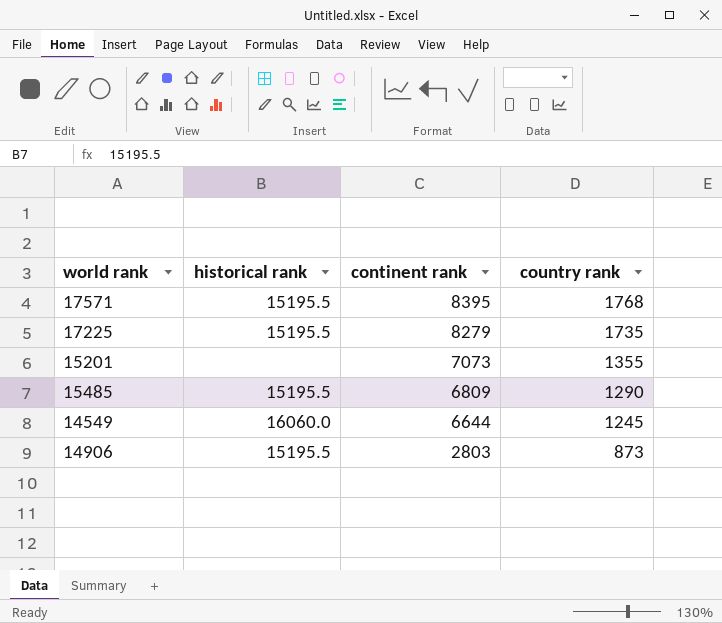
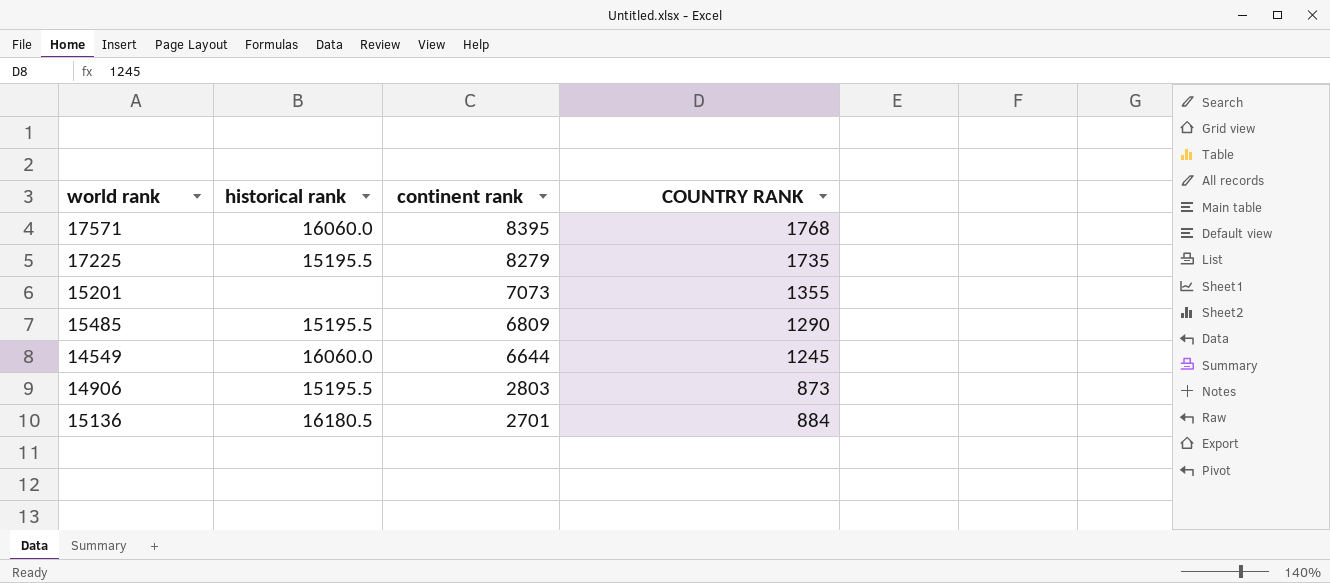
column name: country rank -> COUNTRY RANK
17571 | historical rank: 15195.5 -> 16060.0
row 15136: none -> 16180.5 | 2701 | 884

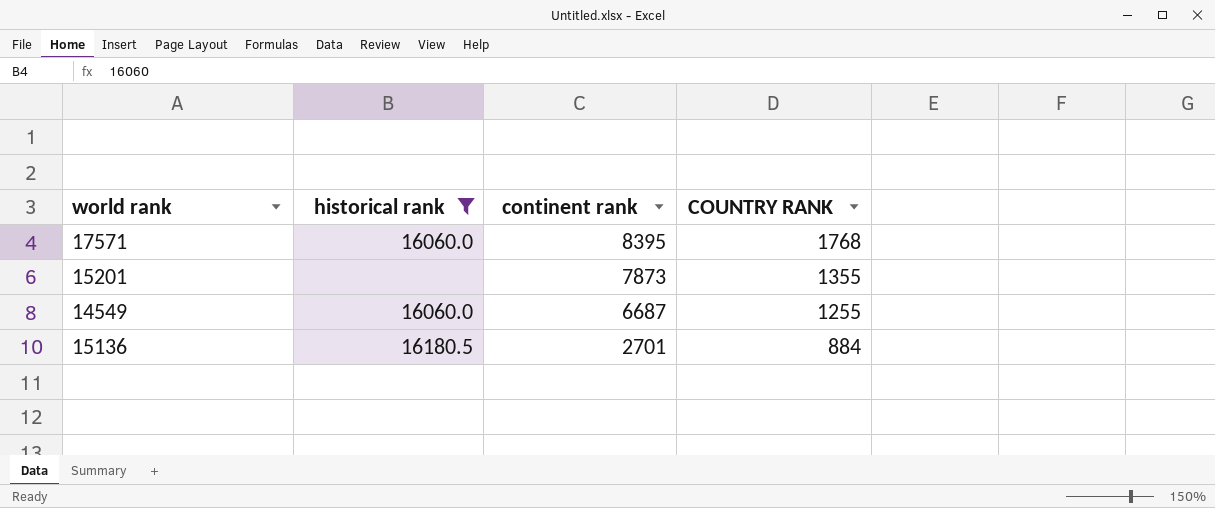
filter: none -> historical rank != 15195.5
15201 | continent rank: 7073 -> 7873
14549 | continent rank: 6644 -> 6687
14549 | COUNTRY RANK: 1245 -> 1255

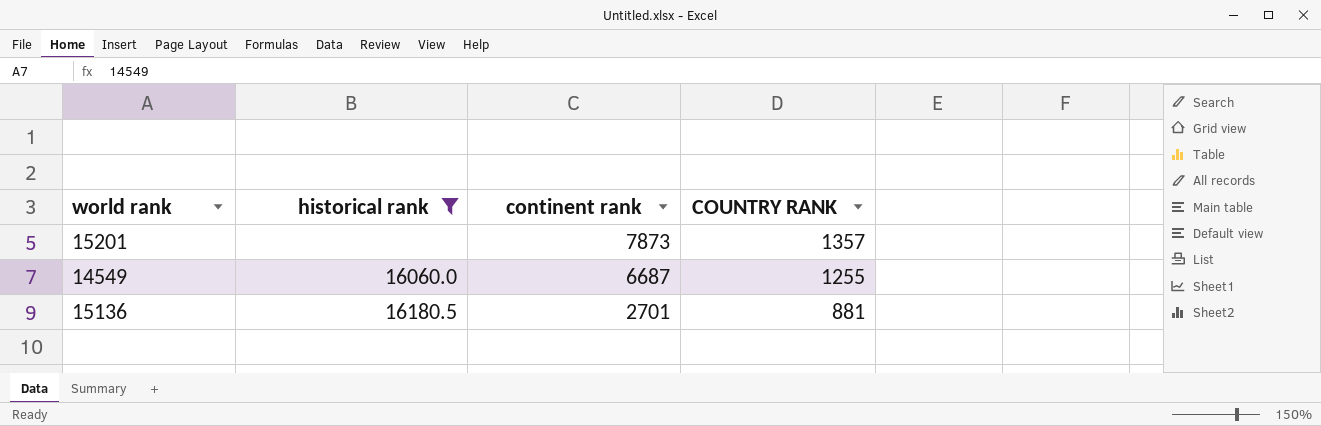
row 17571: 16060.0 | 8395 | 1768 -> none
15201 | COUNTRY RANK: 1355 -> 1357
15136 | COUNTRY RANK: 884 -> 881

